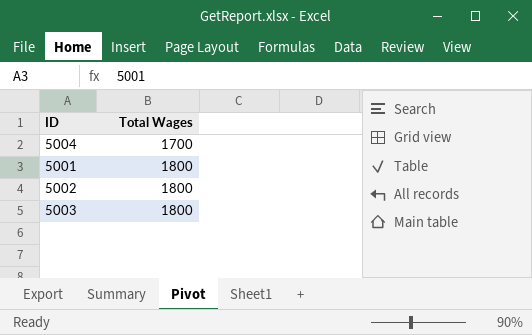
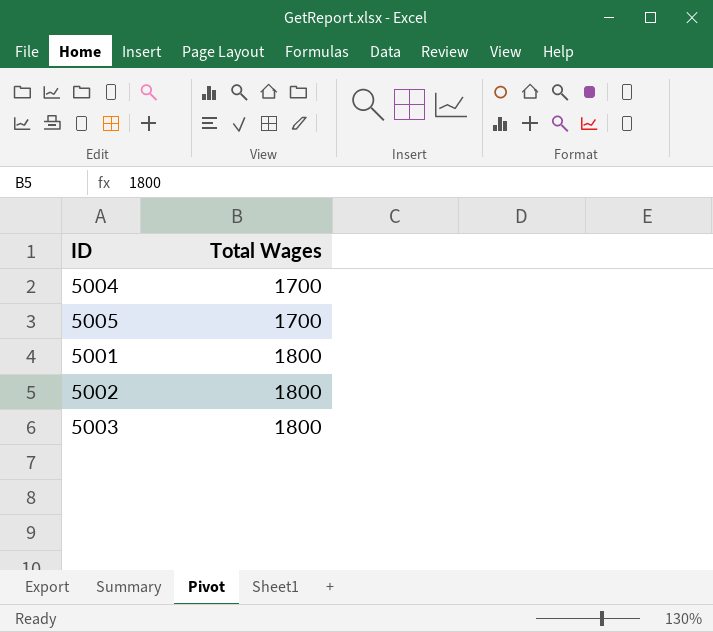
row 5005: none -> 1700

